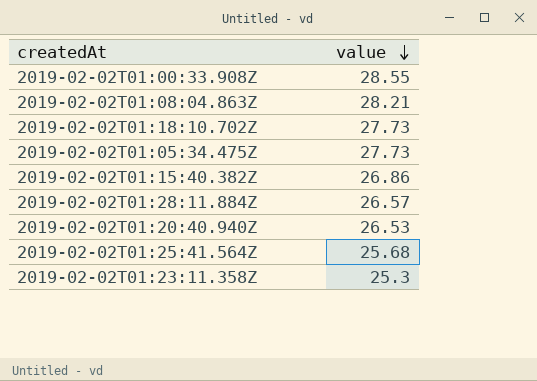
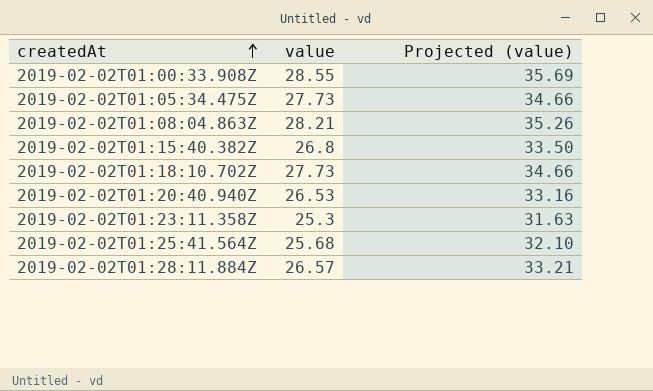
row order: value descending -> createdAt ascending
column Projected (value) | formula: none -> [value] * 1.25
2019-02-02T01:15:40.382Z | value: 26.86 -> 26.8

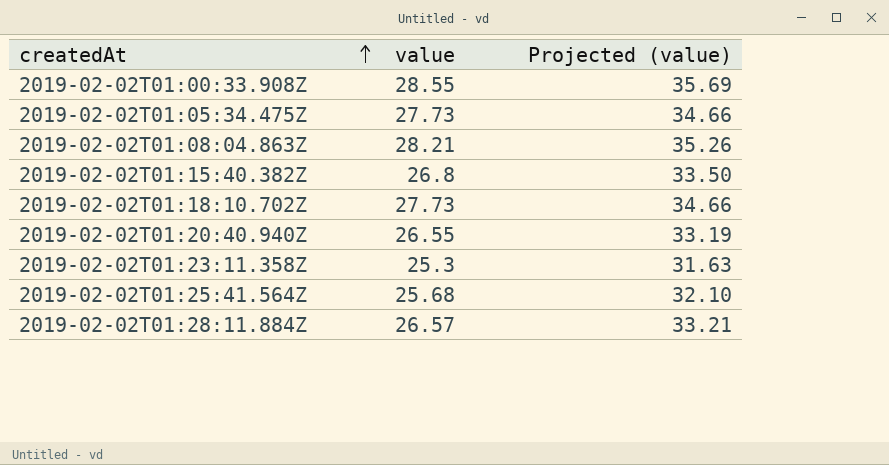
2019-02-02T01:20:40.940Z | value: 26.53 -> 26.55
2019-02-02T01:20:40.940Z | Projected (value): 33.16 -> 33.19

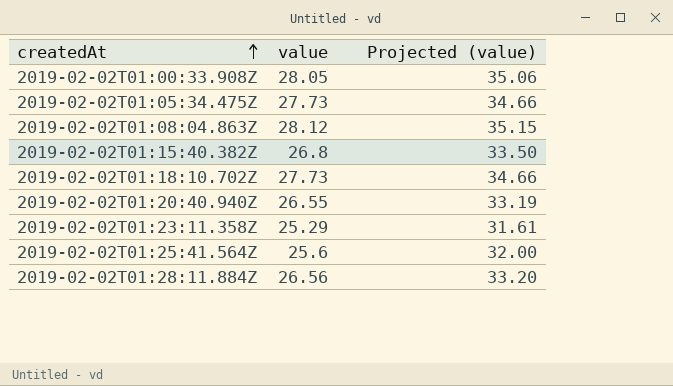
2019-02-02T01:00:33.908Z | value: 28.55 -> 28.05
2019-02-02T01:00:33.908Z | Projected (value): 35.69 -> 35.06
2019-02-02T01:08:04.863Z | value: 28.21 -> 28.12
2019-02-02T01:08:04.863Z | Projected (value): 35.26 -> 35.15
2019-02-02T01:23:11.358Z | value: 25.3 -> 25.29
2019-02-02T01:23:11.358Z | Projected (value): 31.63 -> 31.61
2019-02-02T01:25:41.564Z | value: 25.68 -> 25.6
2019-02-02T01:25:41.564Z | Projected (value): 32.10 -> 32.00
2019-02-02T01:28:11.884Z | value: 26.57 -> 26.56
2019-02-02T01:28:11.884Z | Projected (value): 33.21 -> 33.20

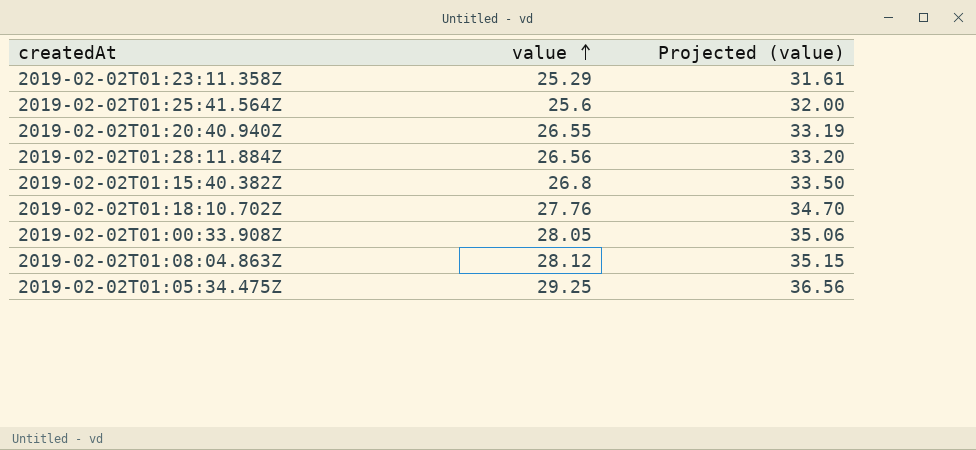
row order: createdAt ascending -> value ascending
2019-02-02T01:18:10.702Z | value: 27.73 -> 27.76
2019-02-02T01:18:10.702Z | Projected (value): 34.66 -> 34.70
2019-02-02T01:05:34.475Z | value: 27.73 -> 29.25
2019-02-02T01:05:34.475Z | Projected (value): 34.66 -> 36.56

